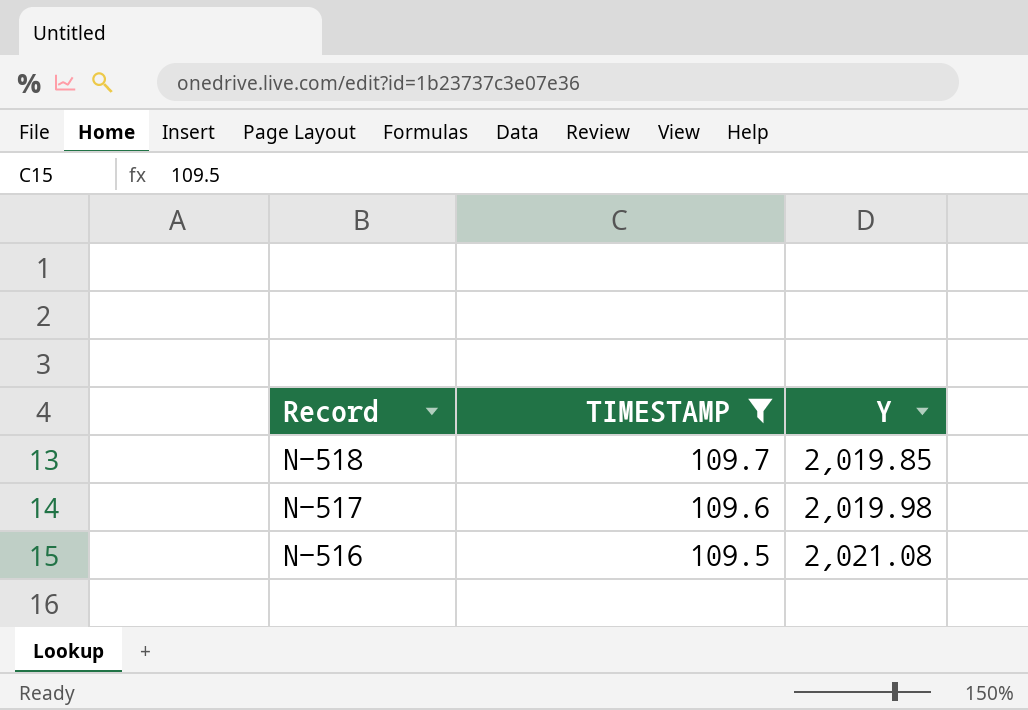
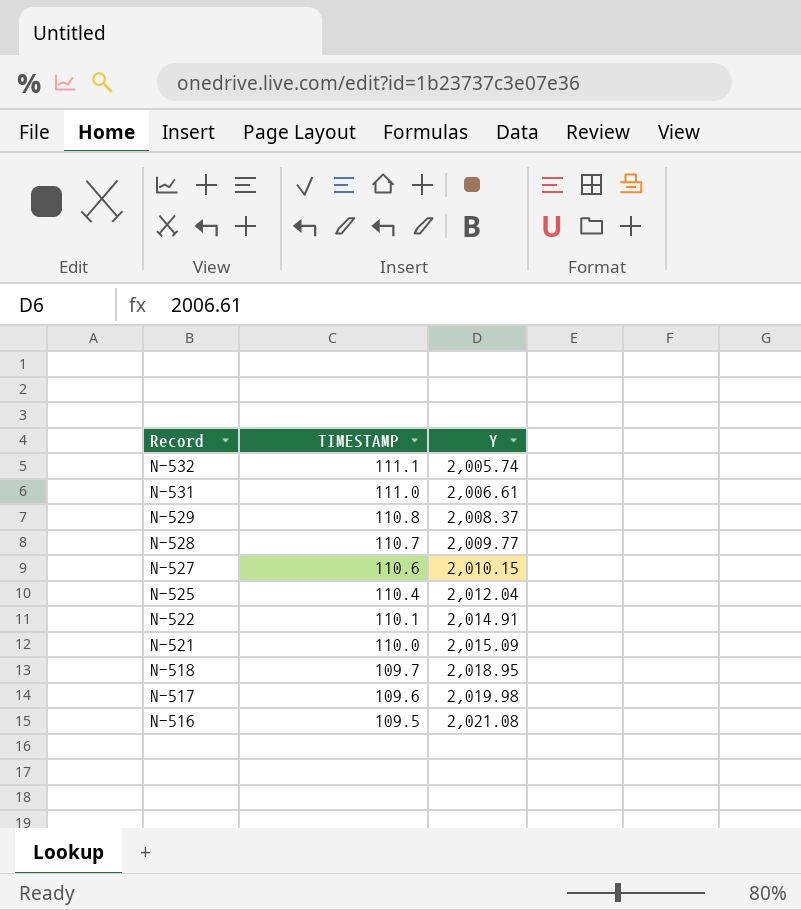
filter: TIMESTAMP <= 109.7 -> none
N-518 | Y: 2,019.85 -> 2,018.95

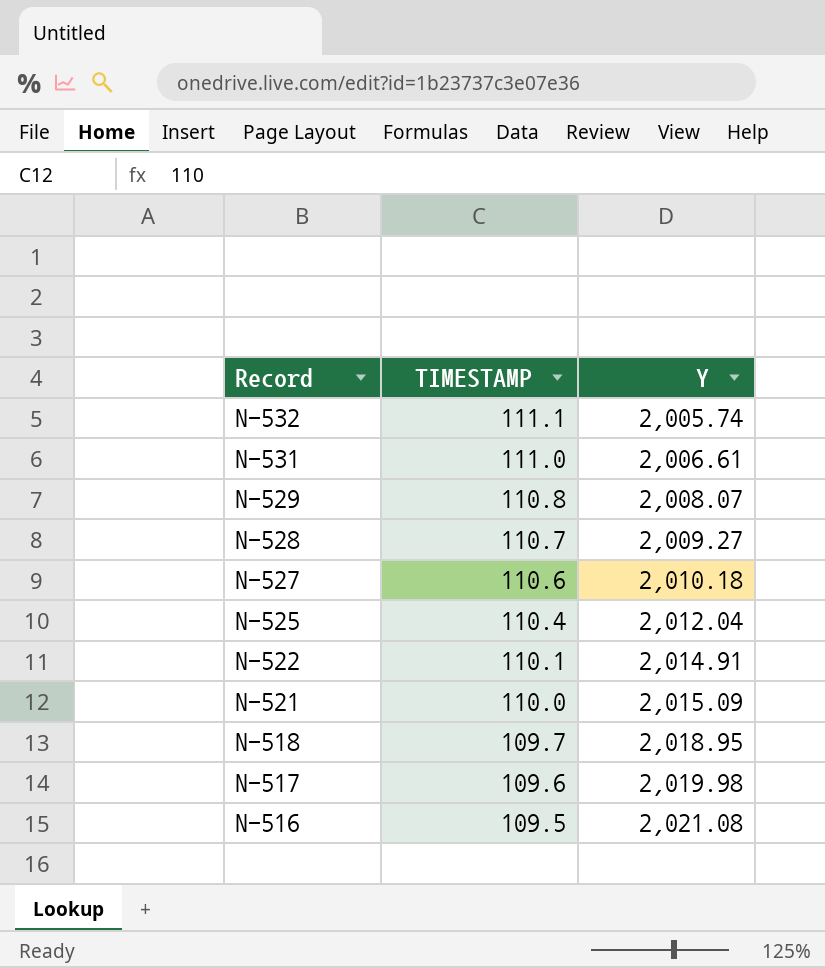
N-529 | Y: 2,008.37 -> 2,008.07
N-528 | Y: 2,009.77 -> 2,009.27
N-527 | Y: 2,010.15 -> 2,010.18

